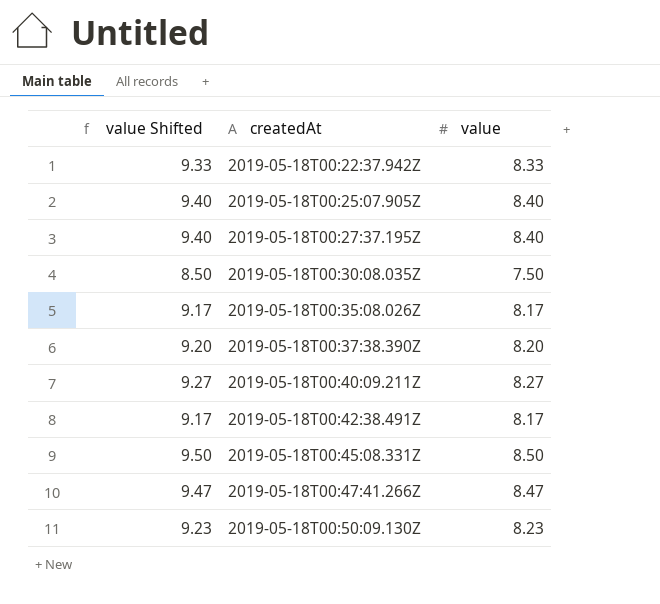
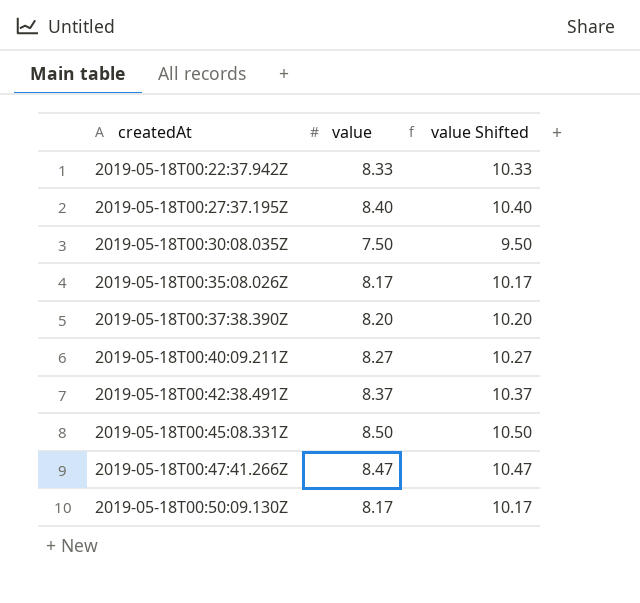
column value Shifted | formula: [value] + 1 -> [value] + 2
column value Shifted | position: 1 -> 3
row 2019-05-18T00:25:07.905Z: 9.40 | 8.40 -> none
2019-05-18T00:42:38.491Z | value: 8.17 -> 8.37
2019-05-18T00:50:09.130Z | value: 8.23 -> 8.17

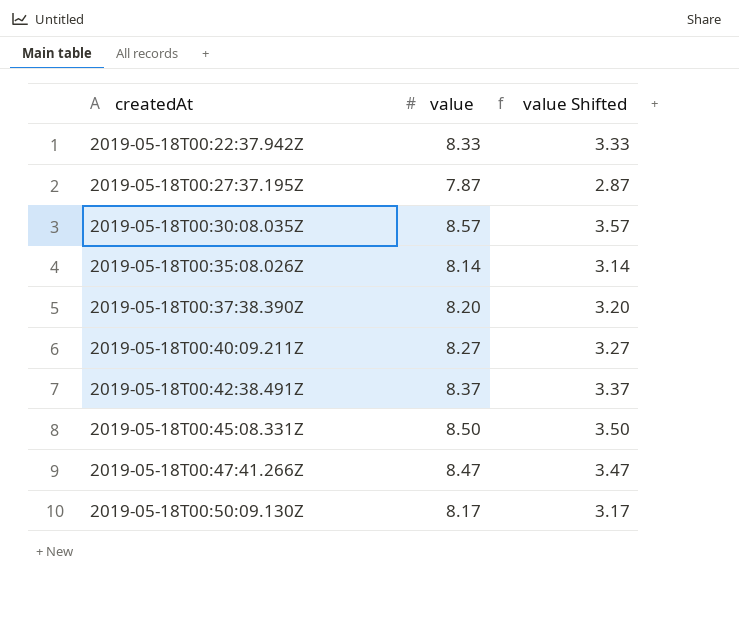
column value Shifted | formula: [value] + 2 -> [value] - 5
2019-05-18T00:27:37.195Z | value: 8.40 -> 7.87
2019-05-18T00:30:08.035Z | value: 7.50 -> 8.57
2019-05-18T00:35:08.026Z | value: 8.17 -> 8.14

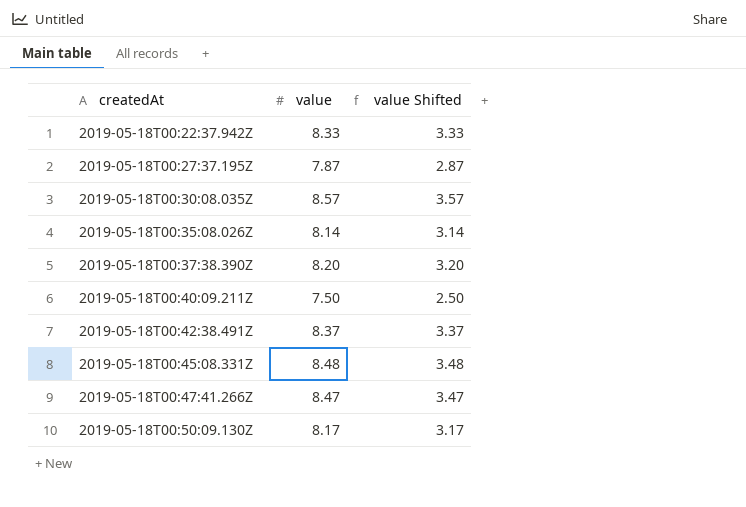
2019-05-18T00:40:09.211Z | value: 8.27 -> 7.50
2019-05-18T00:40:09.211Z | value Shifted: 3.27 -> 2.50
2019-05-18T00:45:08.331Z | value: 8.50 -> 8.48
2019-05-18T00:45:08.331Z | value Shifted: 3.50 -> 3.48

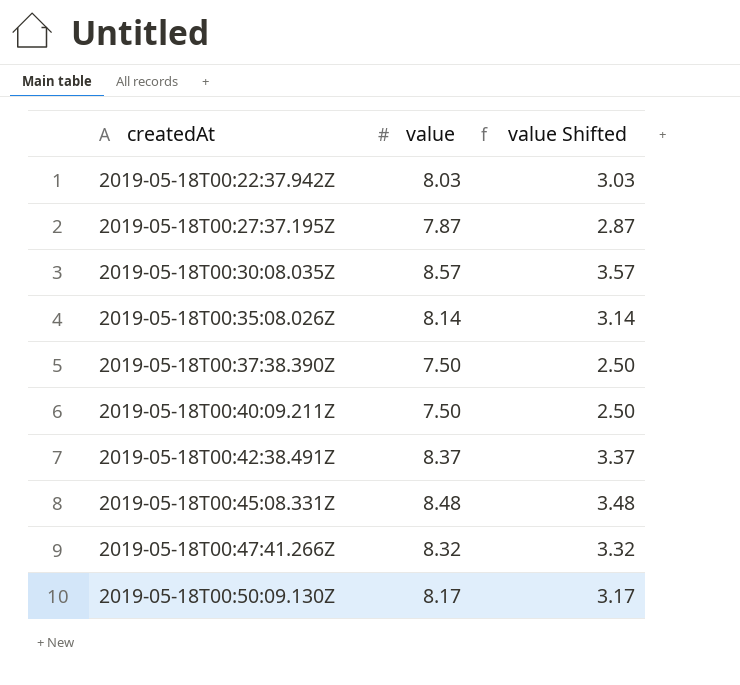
2019-05-18T00:22:37.942Z | value: 8.33 -> 8.03
2019-05-18T00:22:37.942Z | value Shifted: 3.33 -> 3.03
2019-05-18T00:37:38.390Z | value: 8.20 -> 7.50
2019-05-18T00:37:38.390Z | value Shifted: 3.20 -> 2.50
2019-05-18T00:47:41.266Z | value: 8.47 -> 8.32
2019-05-18T00:47:41.266Z | value Shifted: 3.47 -> 3.32

